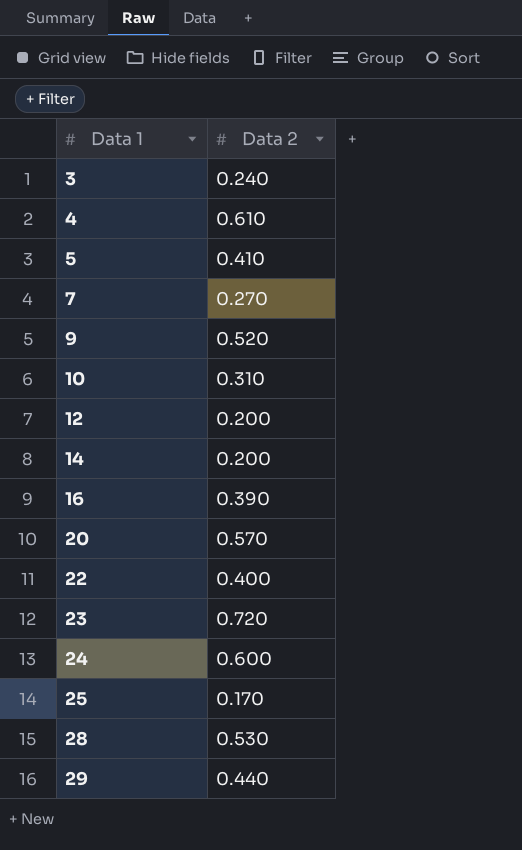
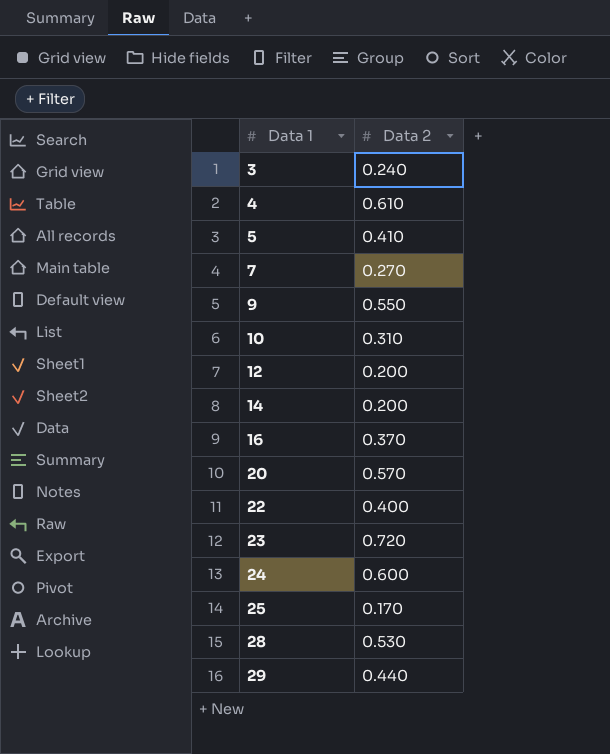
9 | Data 2: 0.520 -> 0.550
16 | Data 2: 0.390 -> 0.370

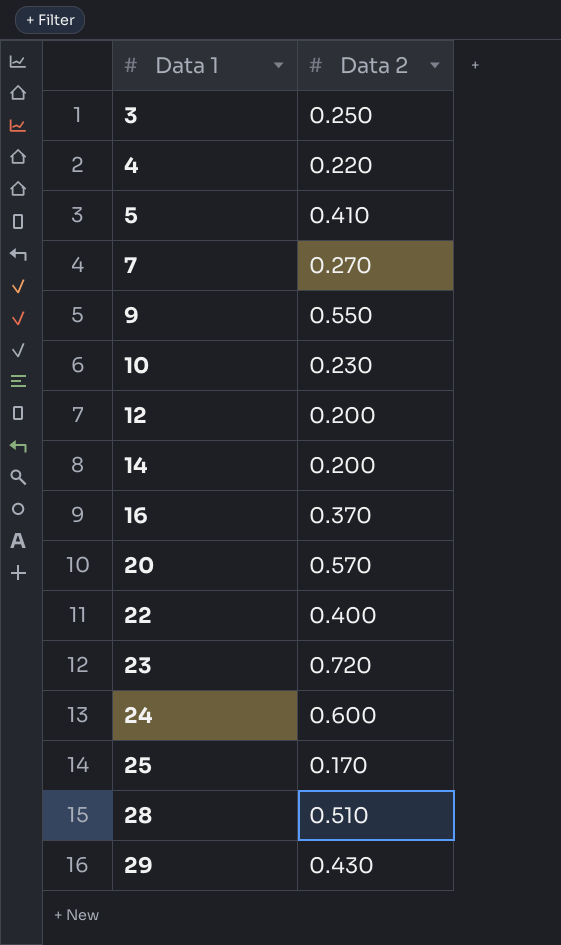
3 | Data 2: 0.240 -> 0.250
4 | Data 2: 0.610 -> 0.220
10 | Data 2: 0.310 -> 0.230
28 | Data 2: 0.530 -> 0.510
29 | Data 2: 0.440 -> 0.430

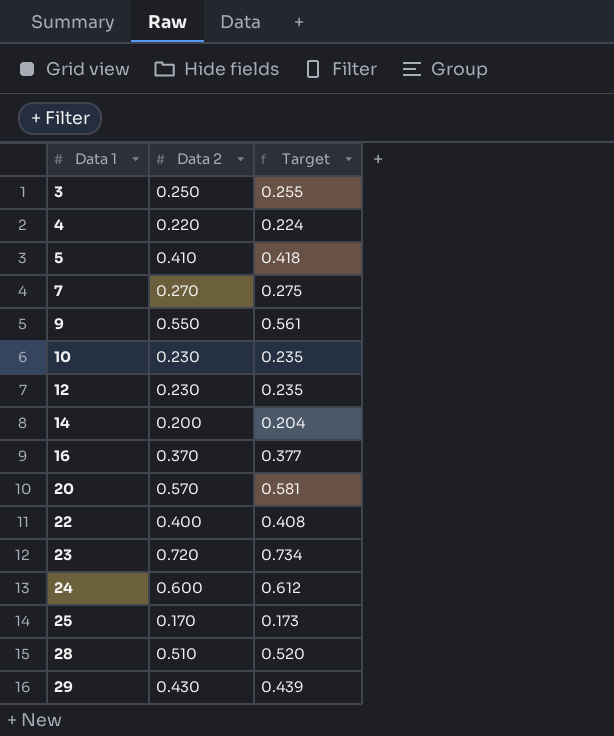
column Target | formula: none -> [Data 2] * 1.02
12 | Data 2: 0.200 -> 0.230

